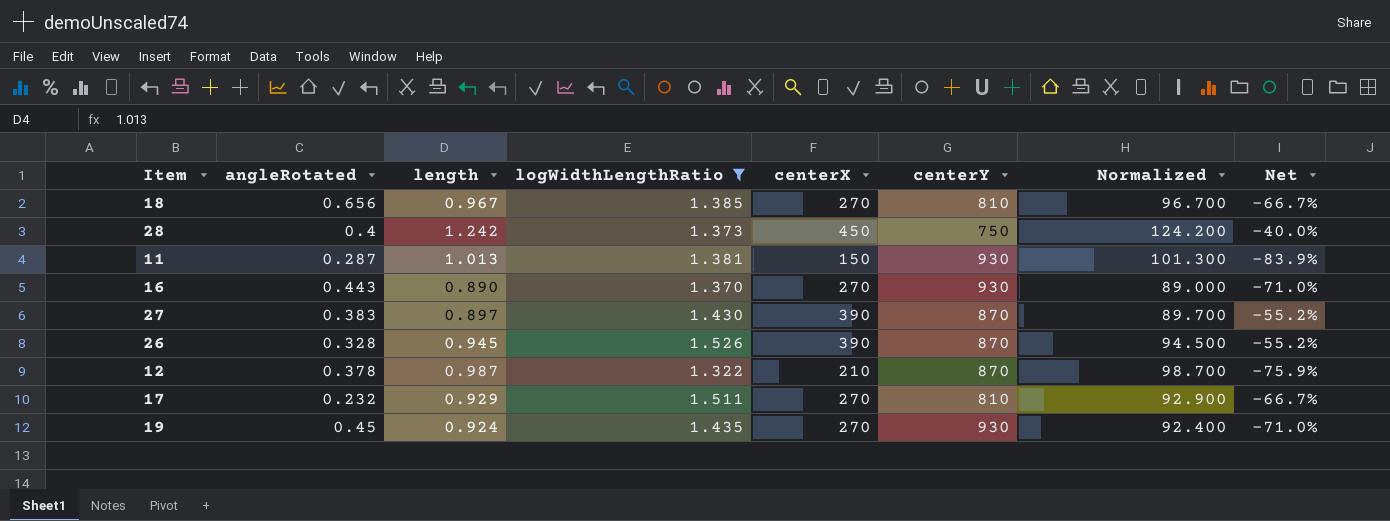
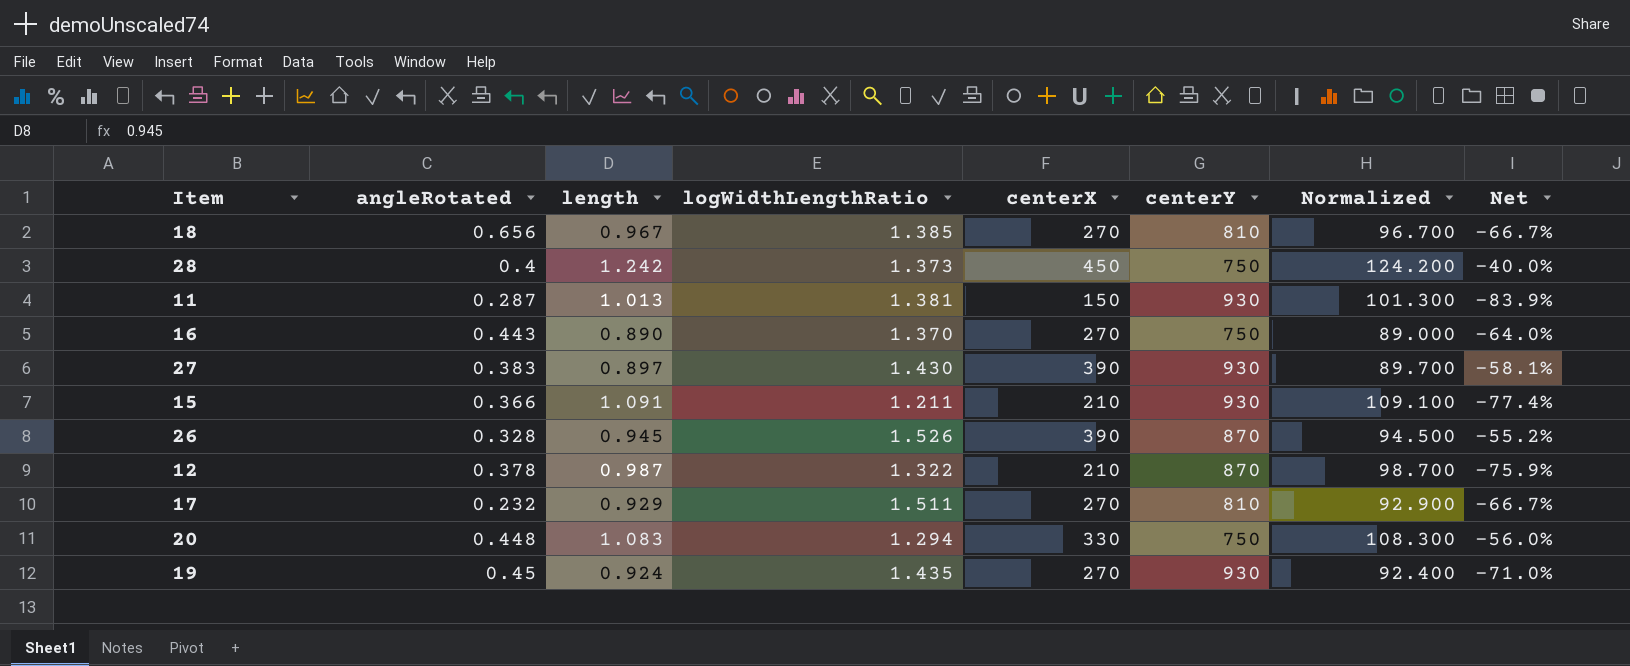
filter: logWidthLengthRatio >= 1.322 -> none
16 | centerY: 930 -> 750
16 | Net: -71.0% -> -64.0%
27 | centerY: 870 -> 930
27 | Net: -55.2% -> -58.1%

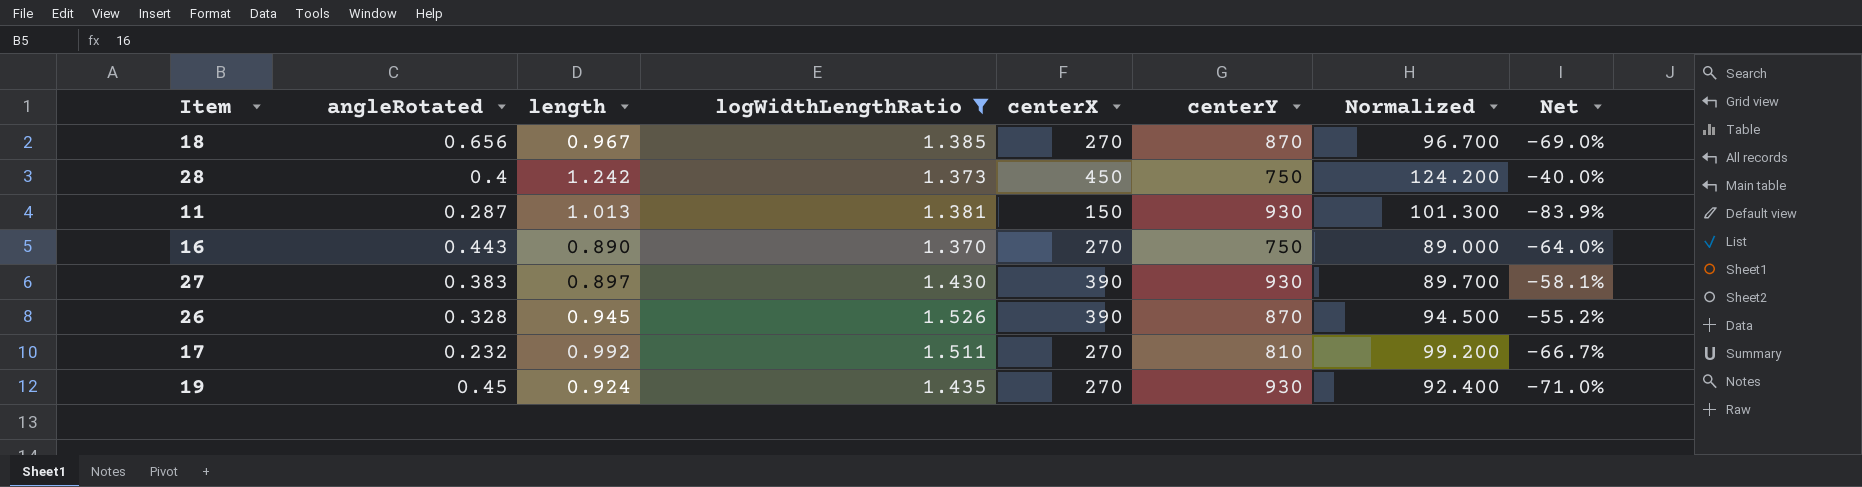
filter: none -> logWidthLengthRatio >= 1.370
18 | centerY: 810 -> 870
18 | Net: -66.7% -> -69.0%
17 | length: 0.929 -> 0.992
17 | Normalized: 92.900 -> 99.200

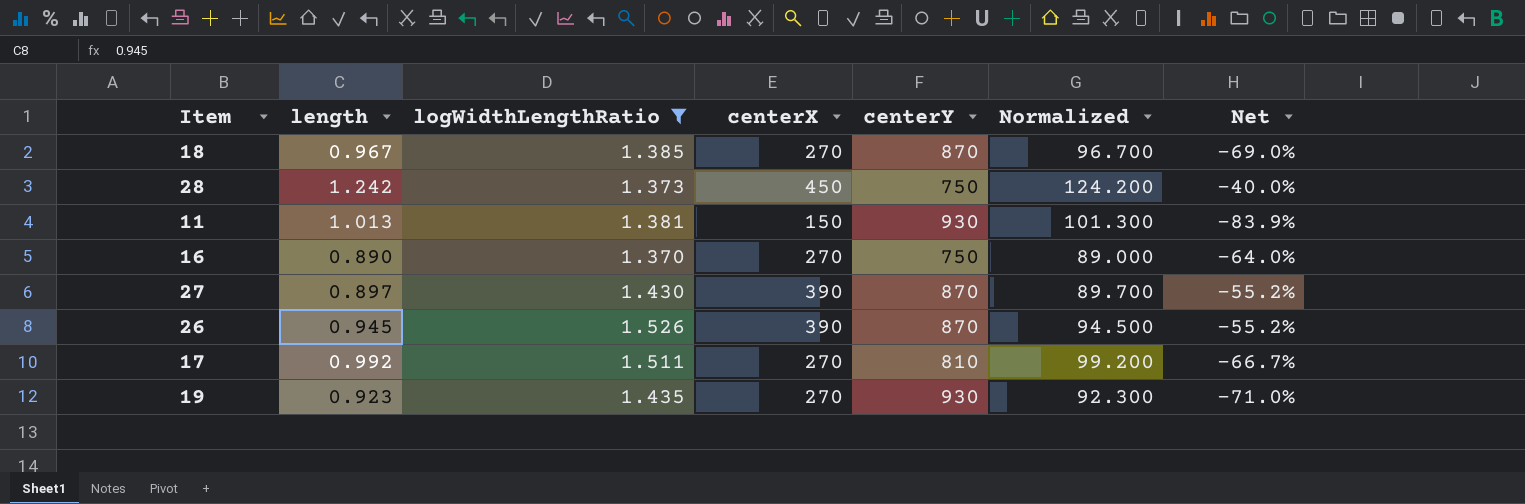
column angleRotated | position: 2 -> none
27 | centerY: 930 -> 870
27 | Net: -58.1% -> -55.2%
19 | length: 0.924 -> 0.923
19 | Normalized: 92.400 -> 92.300

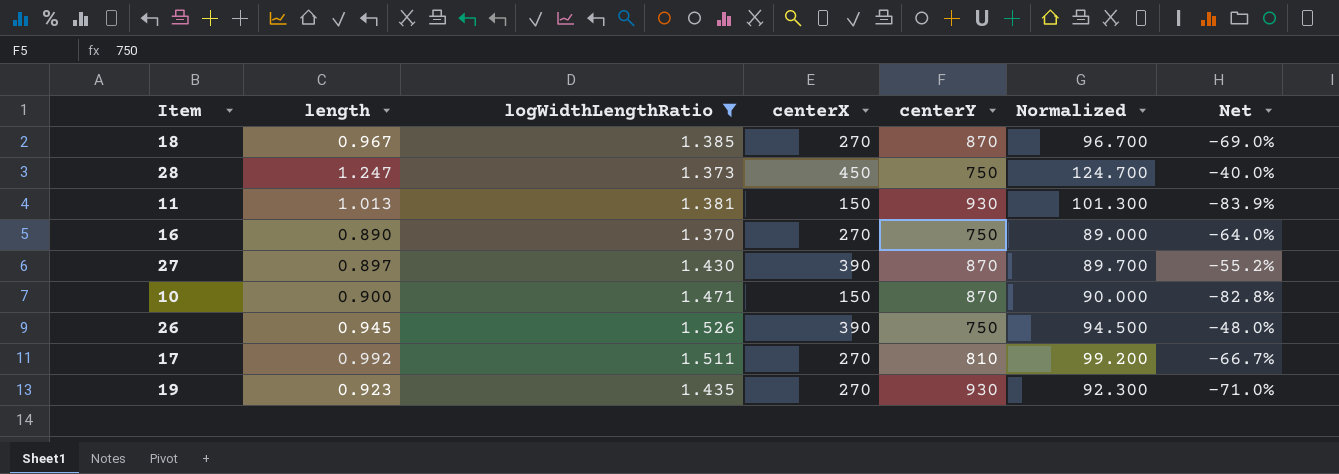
28 | length: 1.242 -> 1.247
28 | Normalized: 124.200 -> 124.700
row 10: none -> 0.900 | 1.471 | 150 | 870 | 90.000 | -82.8%
26 | centerY: 870 -> 750
26 | Net: -55.2% -> -48.0%

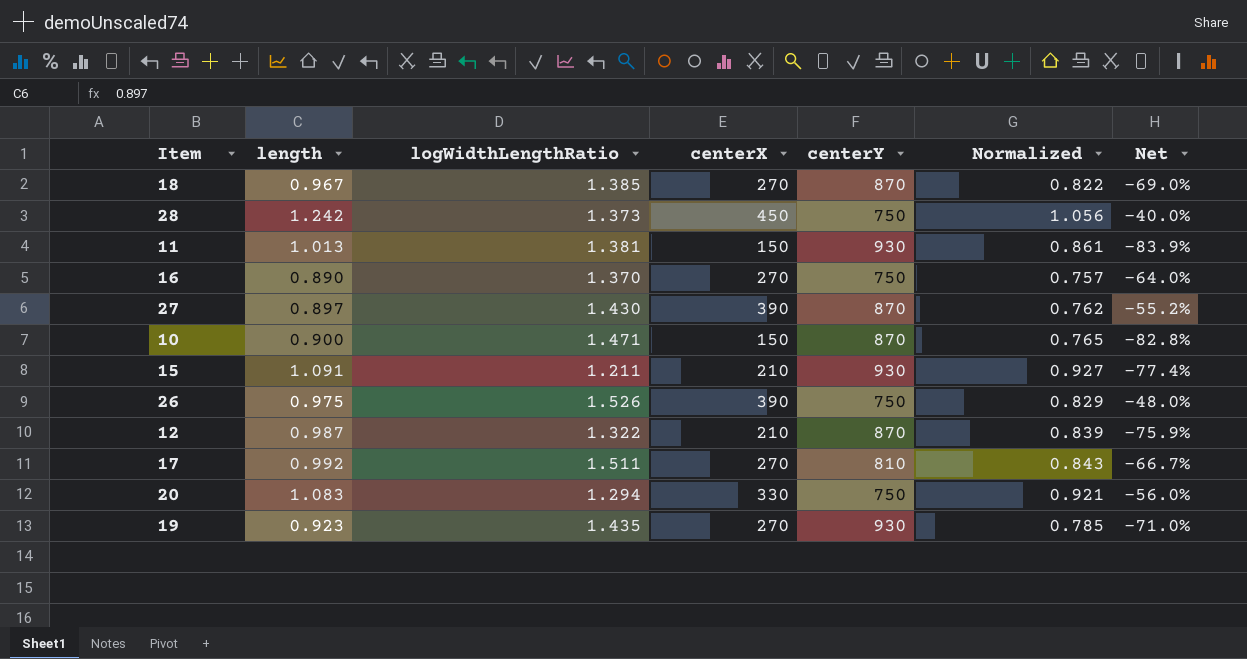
filter: logWidthLengthRatio >= 1.370 -> none
column Normalized | formula: [length] * 100 -> [length] * 0.85
28 | length: 1.247 -> 1.242
26 | length: 0.945 -> 0.975

